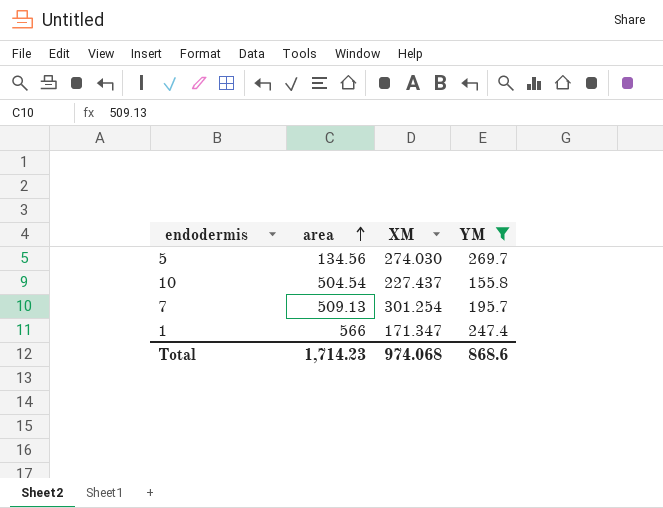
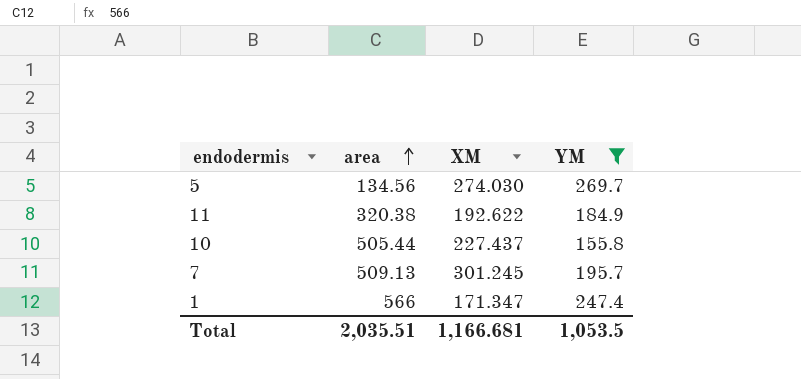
row 11: none -> 320.38 | 192.622 | 184.9
10 | area: 504.54 -> 505.44
7 | XM: 301.254 -> 301.245
Total | area: 1,714.23 -> 2,035.51
Total | XM: 974.068 -> 1,166.681
Total | YM: 868.6 -> 1,053.5

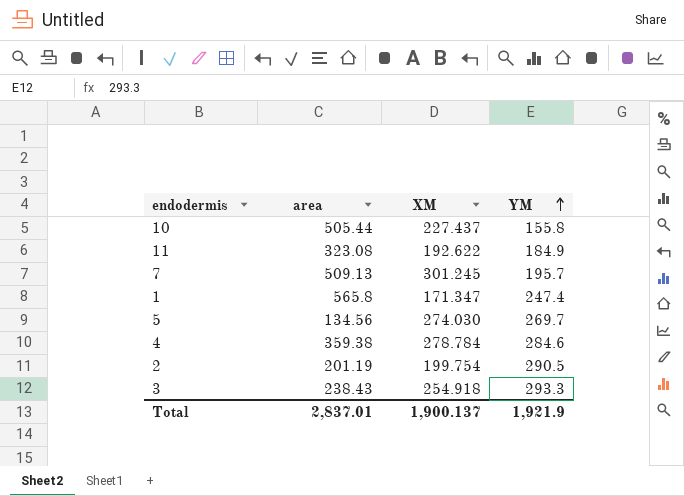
filter: YM <= 269.7 -> none
row order: area ascending -> YM ascending
11 | area: 320.38 -> 323.08
1 | area: 566 -> 565.8
Total | area: 2,035.51 -> 2,837.01
Total | XM: 1,166.681 -> 1,900.137
Total | YM: 1,053.5 -> 1,921.9

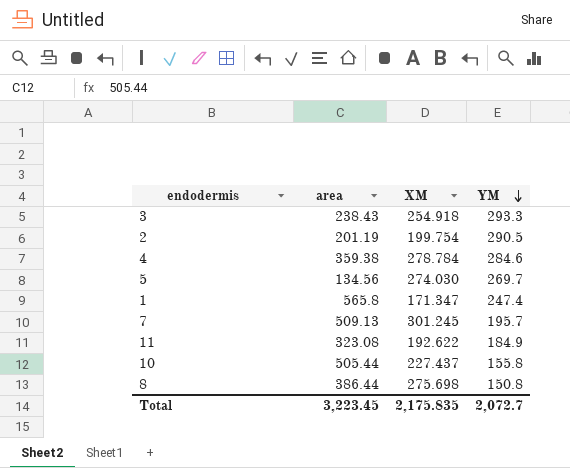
row order: YM ascending -> YM descending
row 8: none -> 386.44 | 275.698 | 150.8
Total | area: 2,837.01 -> 3,223.45
Total | XM: 1,900.137 -> 2,175.835
Total | YM: 1,921.9 -> 2,072.7

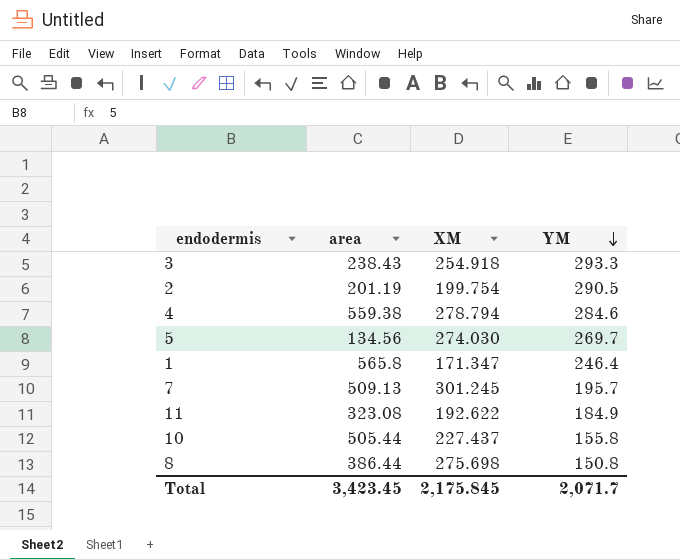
4 | area: 359.38 -> 559.38
4 | XM: 278.784 -> 278.794
1 | YM: 247.4 -> 246.4
Total | area: 3,223.45 -> 3,423.45
Total | XM: 2,175.835 -> 2,175.845
Total | YM: 2,072.7 -> 2,071.7

